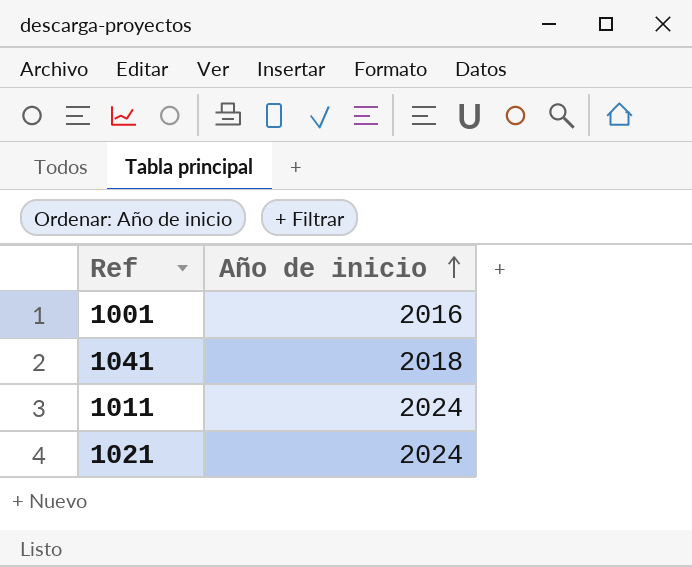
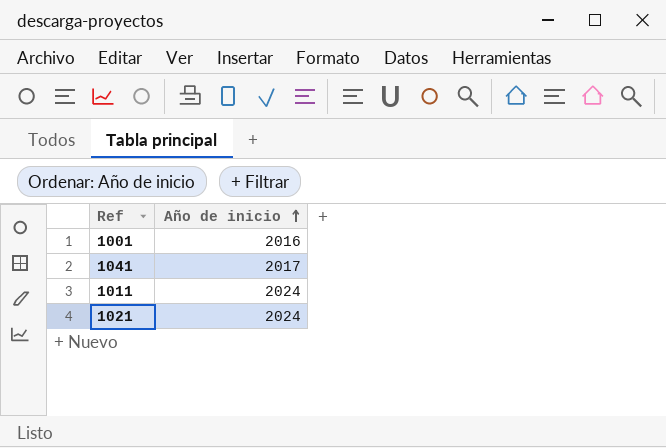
1041 | Año de inicio: 2018 -> 2017

